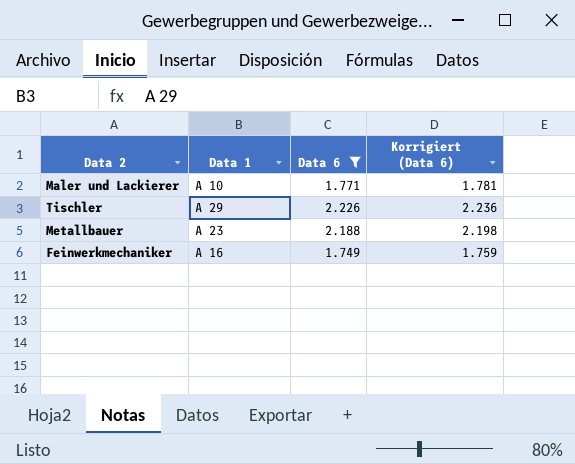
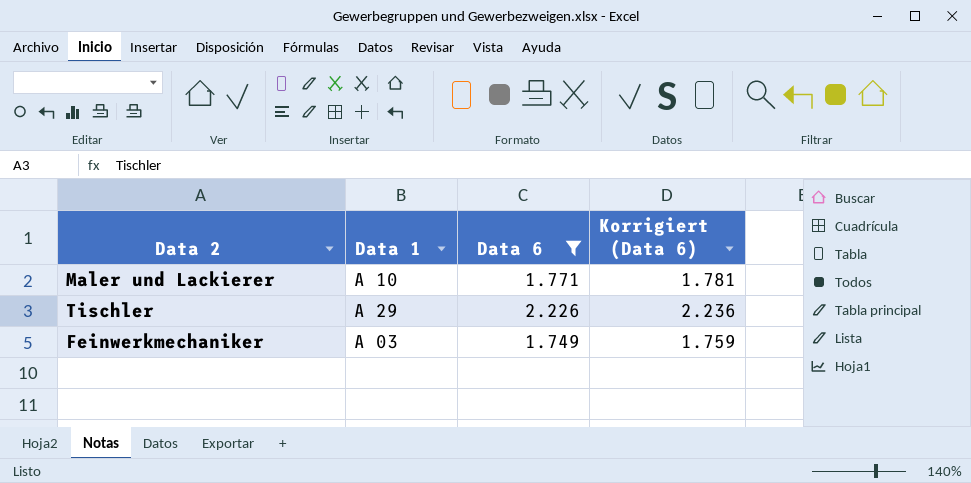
row Metallbauer: A 23 | 2.188 | 2.198 -> none
Feinwerkmechaniker | Data 1: A 16 -> A 03

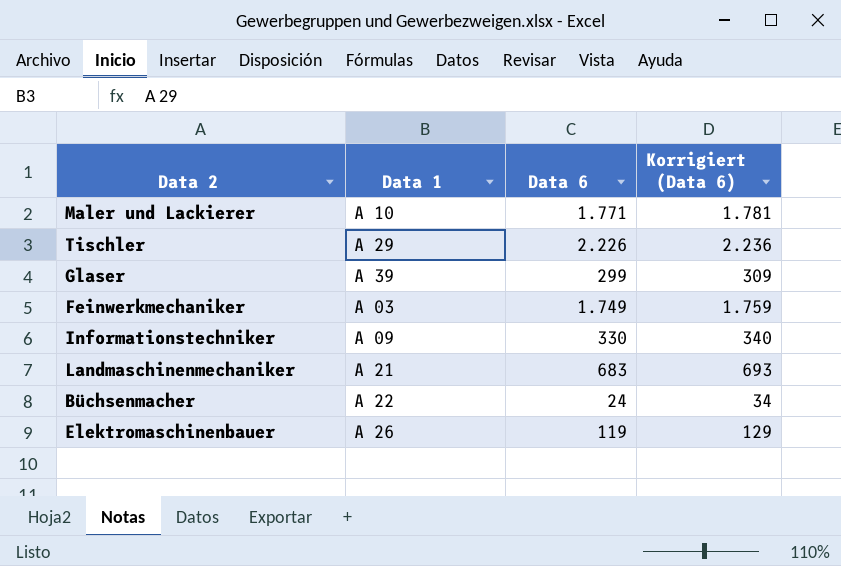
filter: Data 6 >= 1.749 -> none

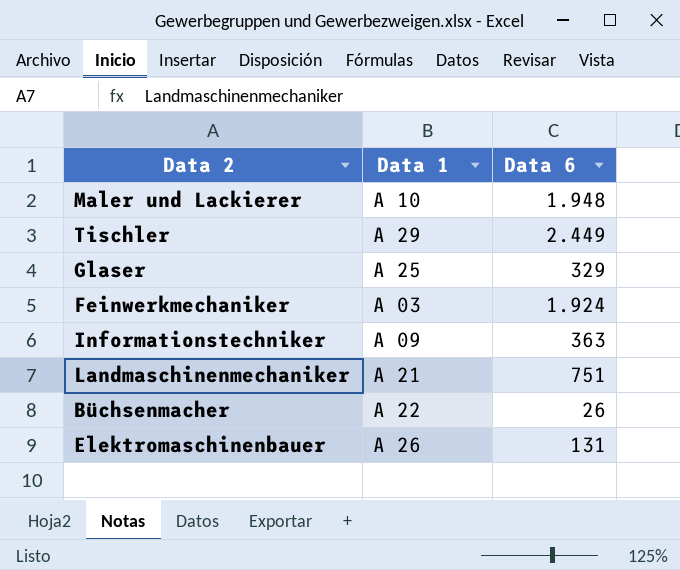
column Korrigiert (Data 6) | formula: [Data 6] + 10 -> none
Maler und Lackierer | Data 6: 1.771 -> 1.948
Tischler | Data 6: 2.226 -> 2.449
Glaser | Data 1: A 39 -> A 25
Glaser | Data 6: 299 -> 329
Feinwerkmechaniker | Data 6: 1.749 -> 1.924
Informationstechniker | Data 6: 330 -> 363
Landmaschinenmechaniker | Data 6: 683 -> 751
Büchsenmacher | Data 6: 24 -> 26
Elektromaschinenbauer | Data 6: 119 -> 131

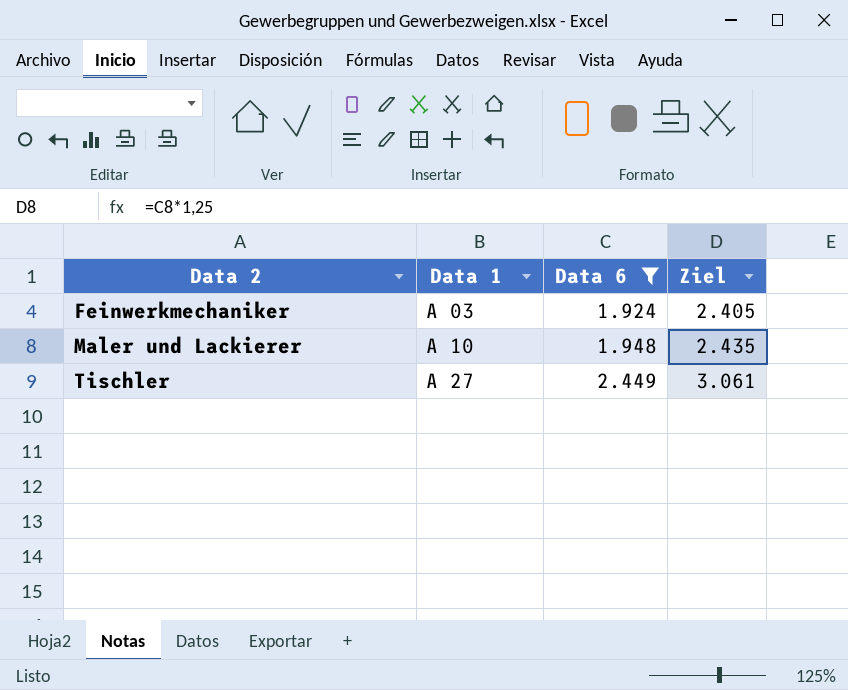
filter: none -> Data 6 >= 1.924
row order: none -> Data 2 ascending
column Ziel | formula: none -> [Data 6] * 1,25
Tischler | Data 1: A 29 -> A 27

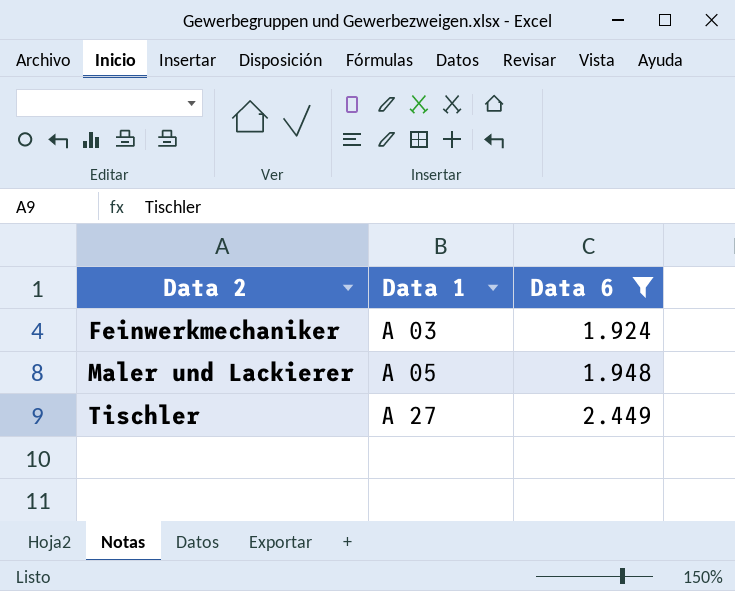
column Ziel | formula: [Data 6] * 1,25 -> none
Maler und Lackierer | Data 1: A 10 -> A 05

